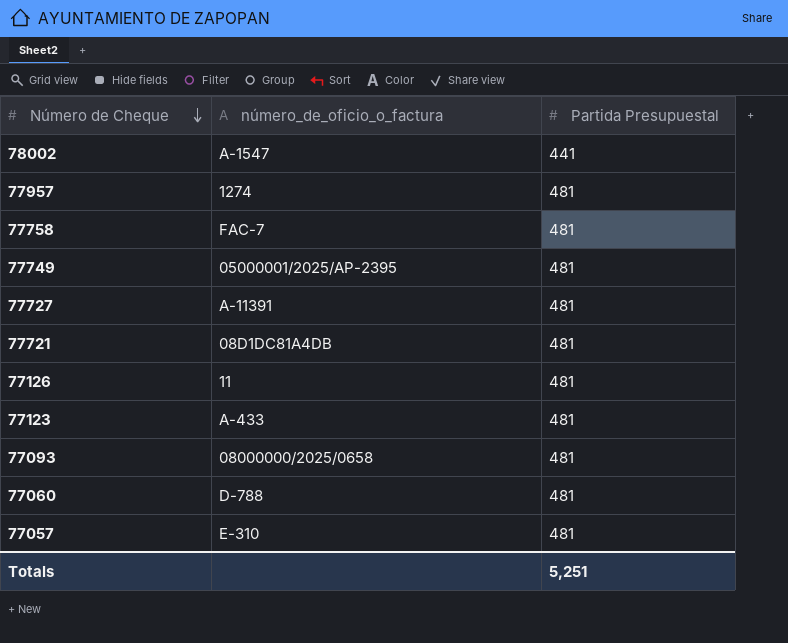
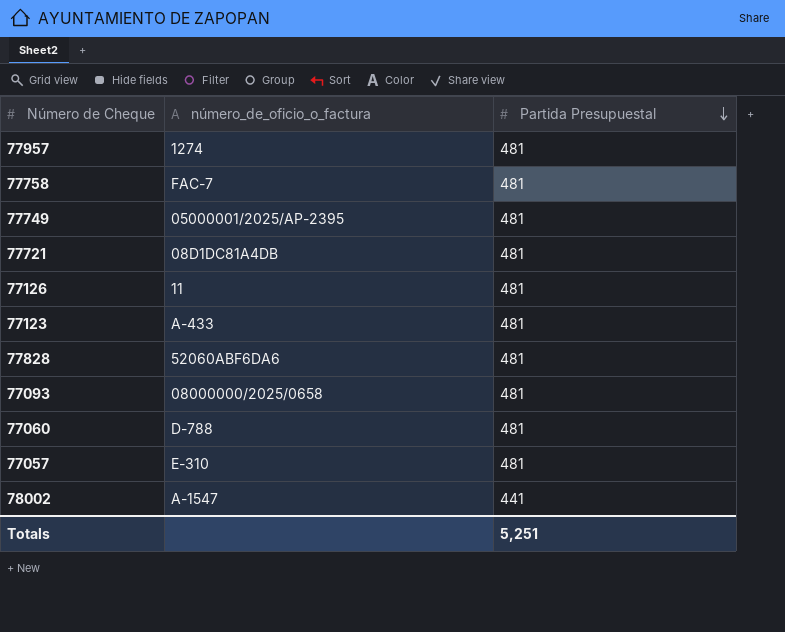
row order: Número de Cheque descending -> Partida Presupuestal descending
row 77727: A-11391 | 481 -> none
row 77828: none -> 52060ABF6DA6 | 481

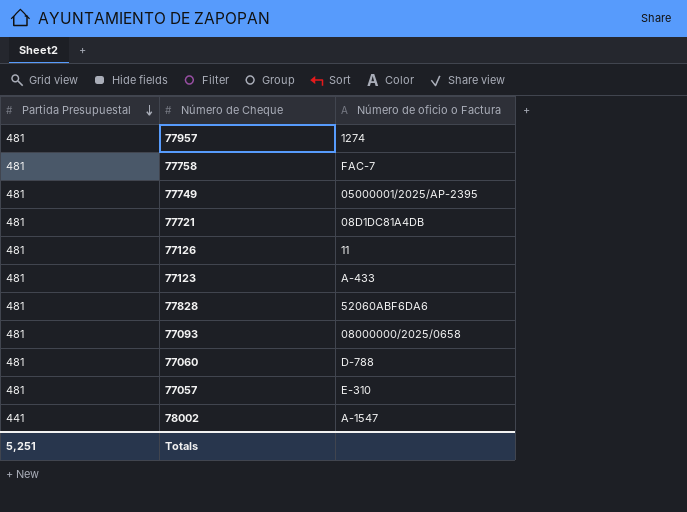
column Partida Presupuestal | position: 3 -> 1
column name: número_de_oficio_o_factura -> Número de oficio o Factura

